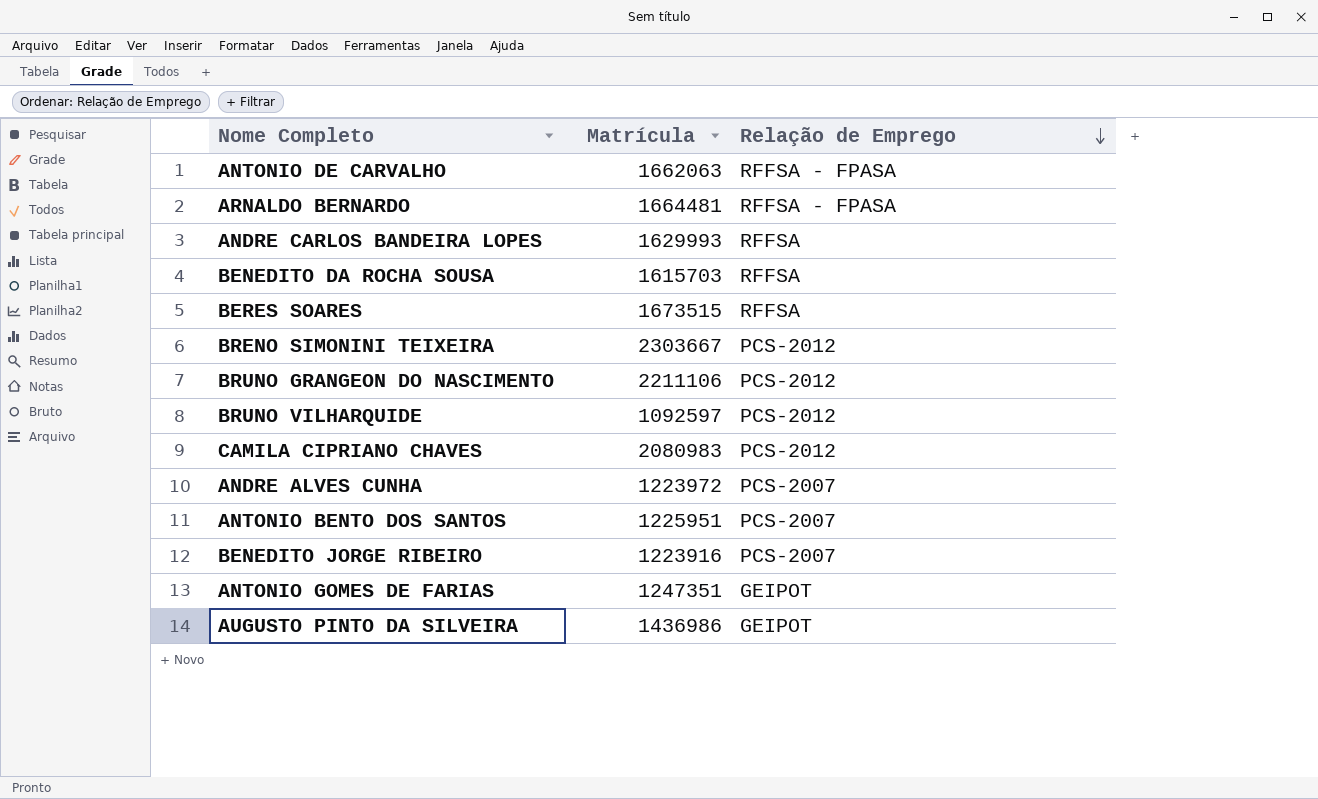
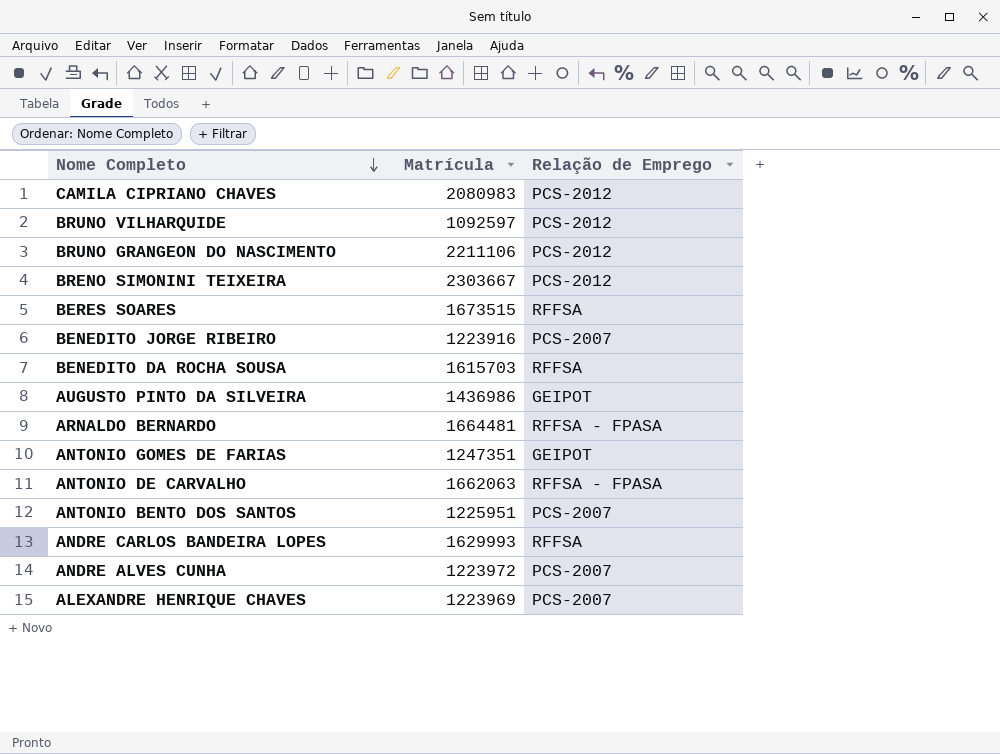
row order: Relação de Emprego descending -> Nome Completo descending
row ALEXANDRE HENRIQUE CHAVES: none -> 1223969 | PCS-2007

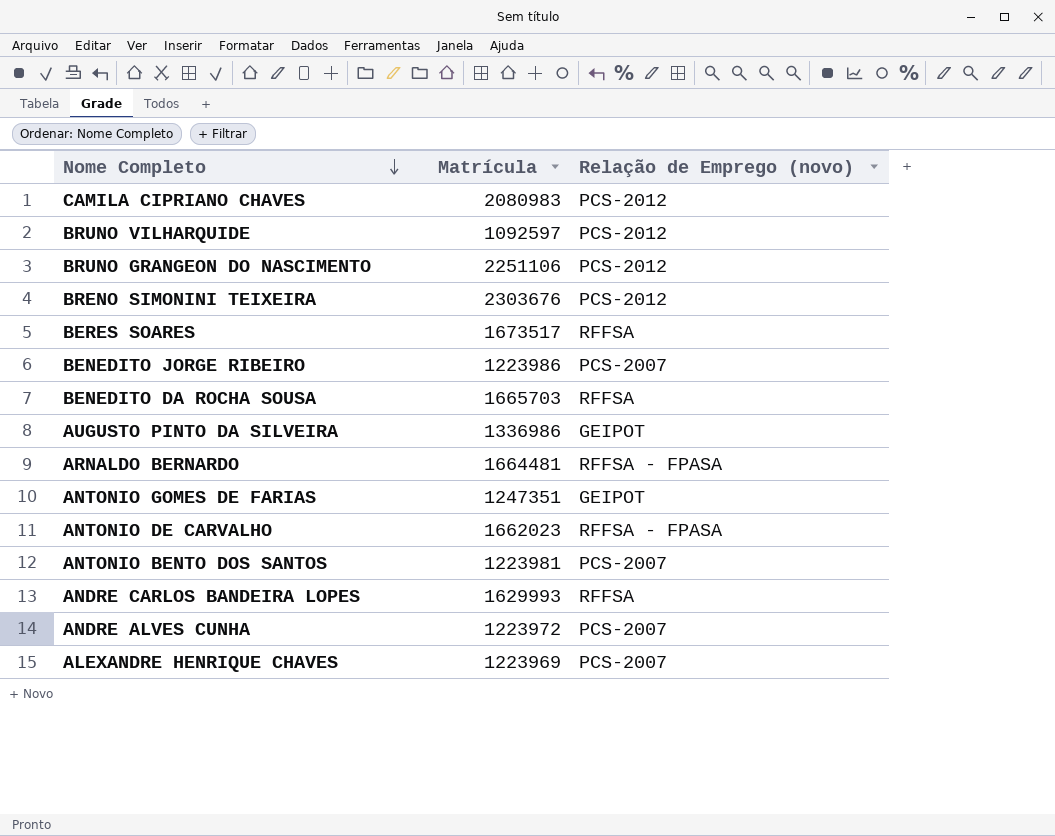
column name: Relação de Emprego -> Relação de Emprego (novo)
BRUNO GRANGEON DO NASCIMENTO | Matrícula: 2211106 -> 2251106
BRENO SIMONINI TEIXEIRA | Matrícula: 2303667 -> 2303676
BERES SOARES | Matrícula: 1673515 -> 1673517
BENEDITO JORGE RIBEIRO | Matrícula: 1223916 -> 1223986
BENEDITO DA ROCHA SOUSA | Matrícula: 1615703 -> 1665703
AUGUSTO PINTO DA SILVEIRA | Matrícula: 1436986 -> 1336986
ANTONIO DE CARVALHO | Matrícula: 1662063 -> 1662023
ANTONIO BENTO DOS SANTOS | Matrícula: 1225951 -> 1223981

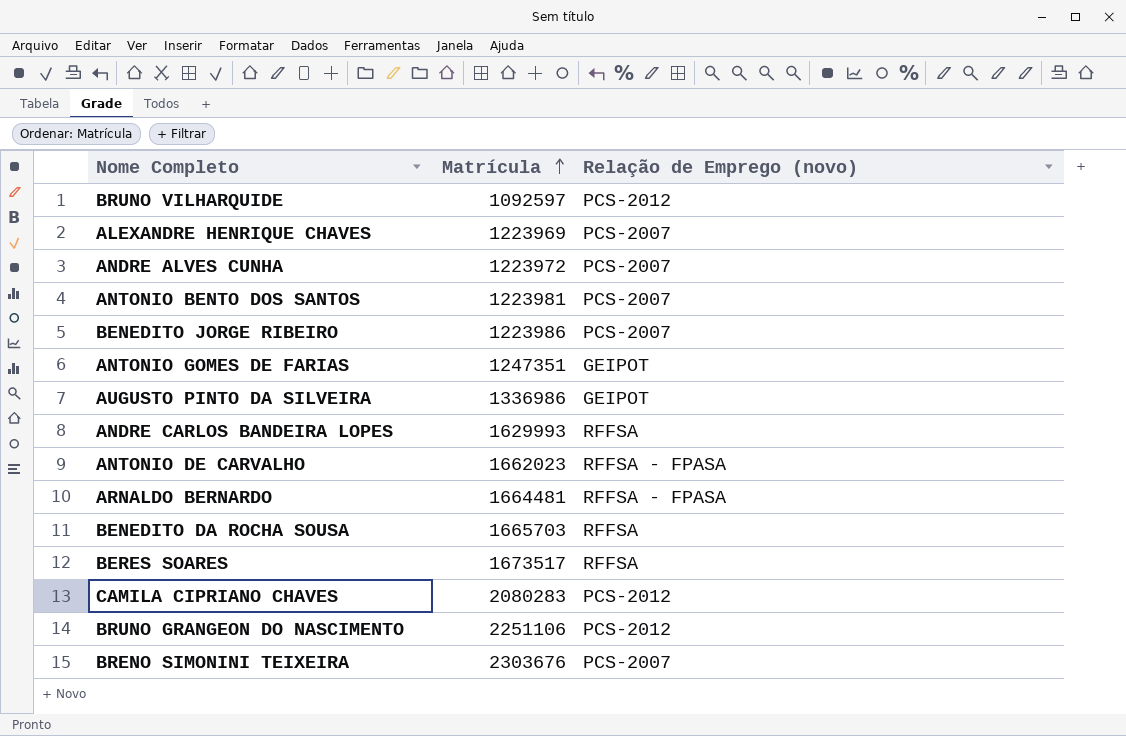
row order: Nome Completo descending -> Matrícula ascending
CAMILA CIPRIANO CHAVES | Matrícula: 2080983 -> 2080283
BRENO SIMONINI TEIXEIRA | Relação de Emprego (novo): PCS-2012 -> PCS-2007

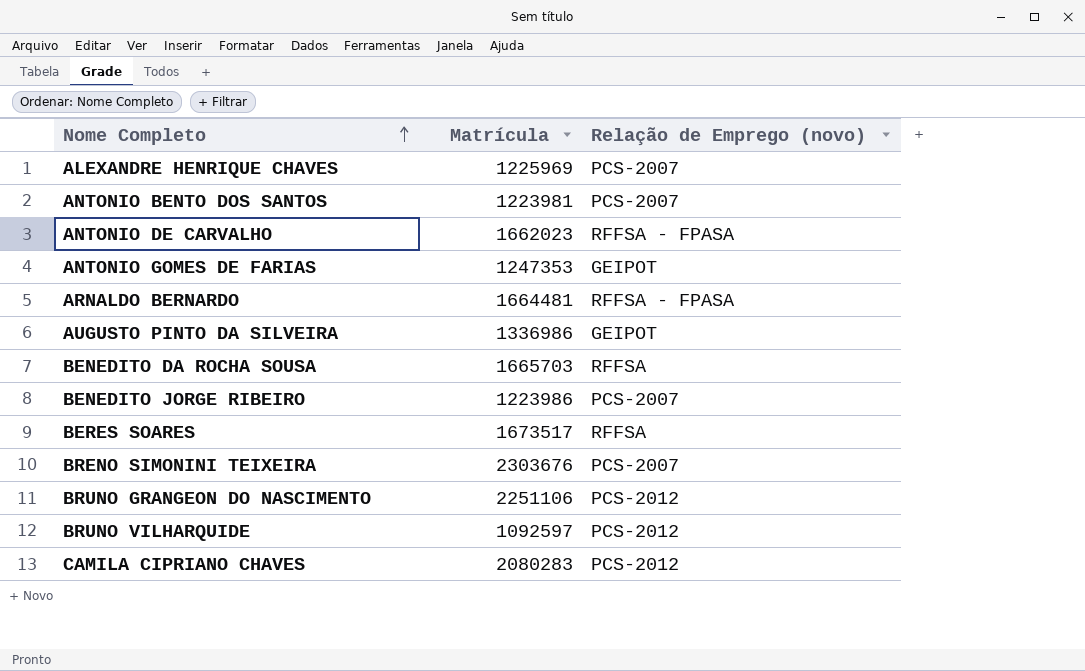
row order: Matrícula ascending -> Nome Completo ascending
row ANDRE ALVES CUNHA: 1223972 | PCS-2007 -> none
row ANDRE CARLOS BANDEIRA LOPES: 1629993 | RFFSA -> none
ALEXANDRE HENRIQUE CHAVES | Matrícula: 1223969 -> 1225969
ANTONIO GOMES DE FARIAS | Matrícula: 1247351 -> 1247353

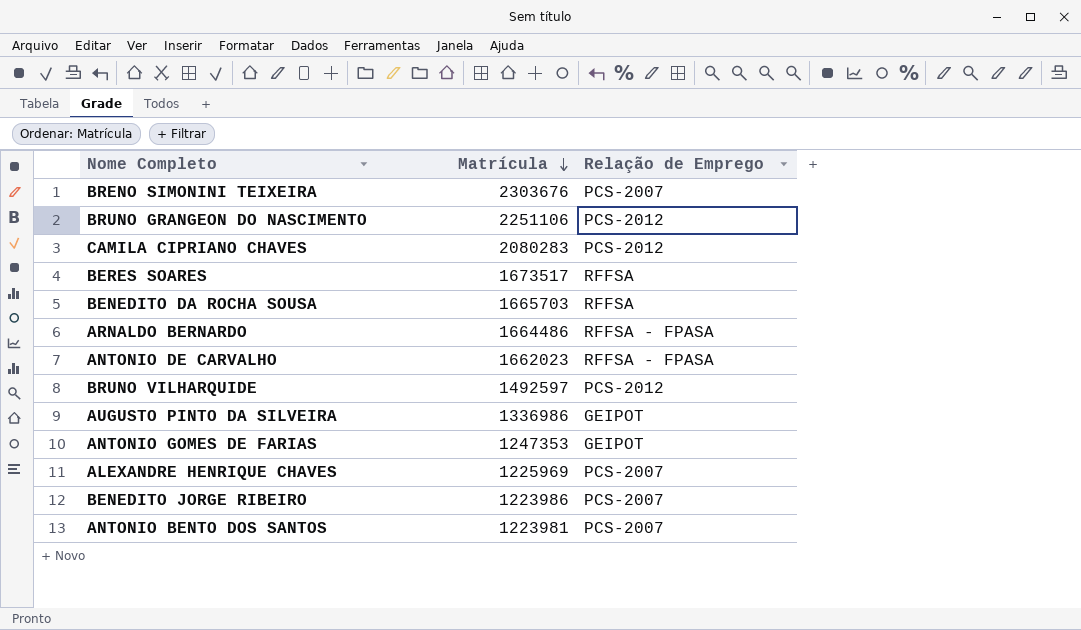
row order: Nome Completo ascending -> Matrícula descending
column name: Relação de Emprego (novo) -> Relação de Emprego
ARNALDO BERNARDO | Matrícula: 1664481 -> 1664486
BRUNO VILHARQUIDE | Matrícula: 1092597 -> 1492597

